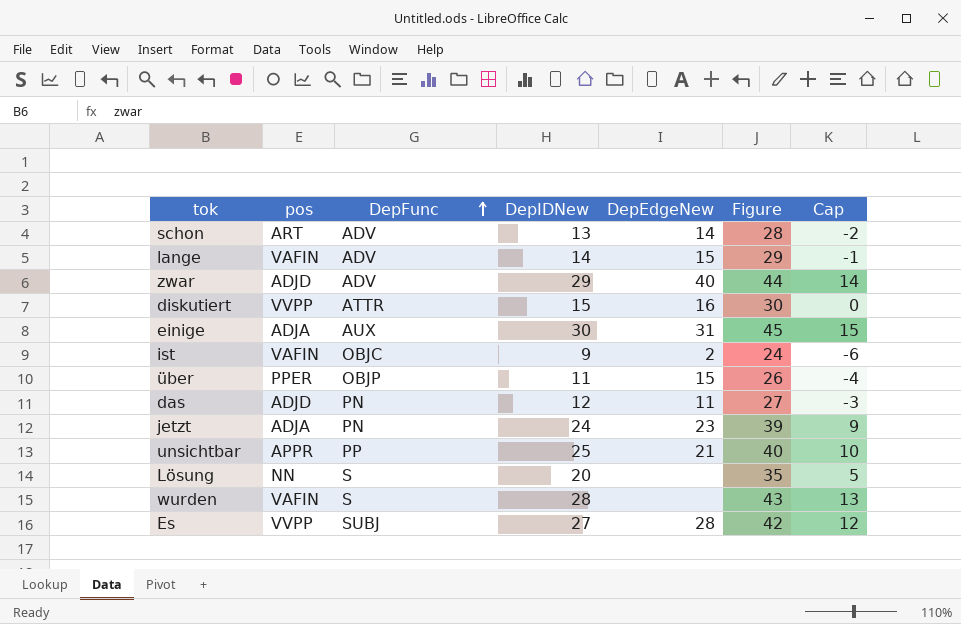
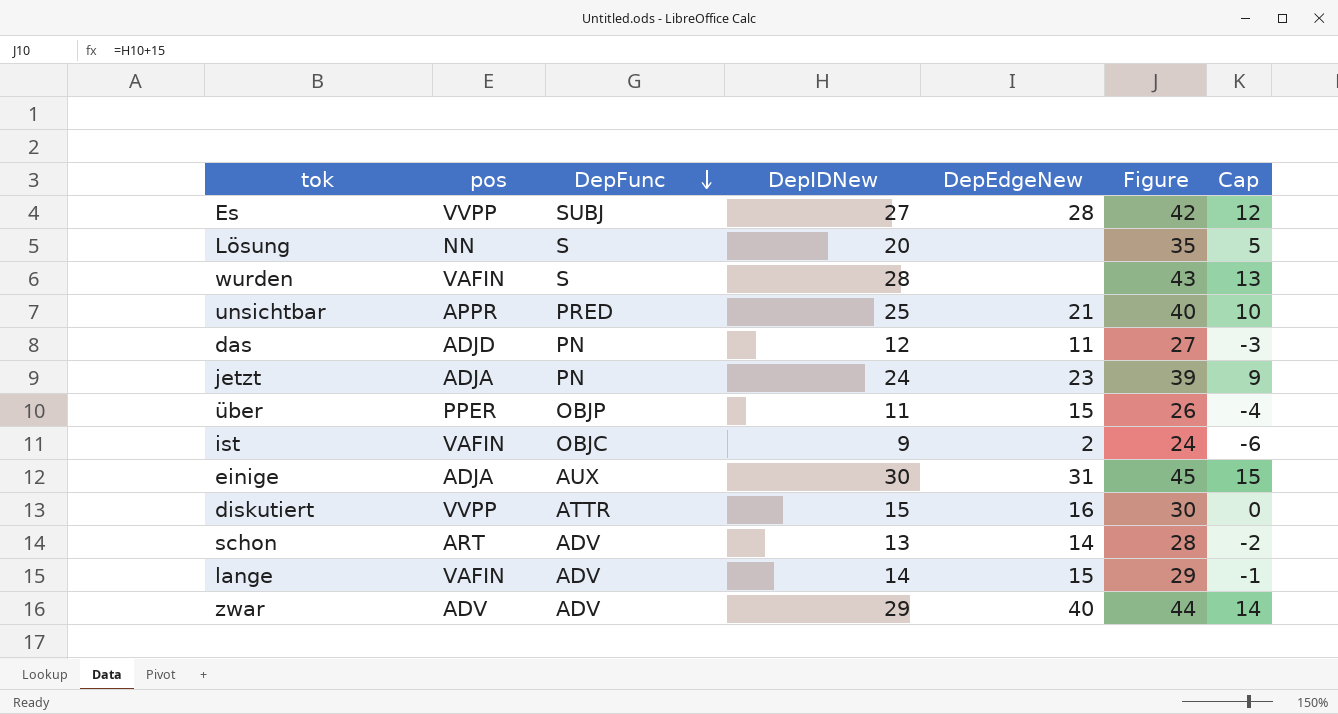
row order: DepFunc ascending -> DepFunc descending
unsichtbar | DepFunc: PP -> PRED
zwar | pos: ADJD -> ADV

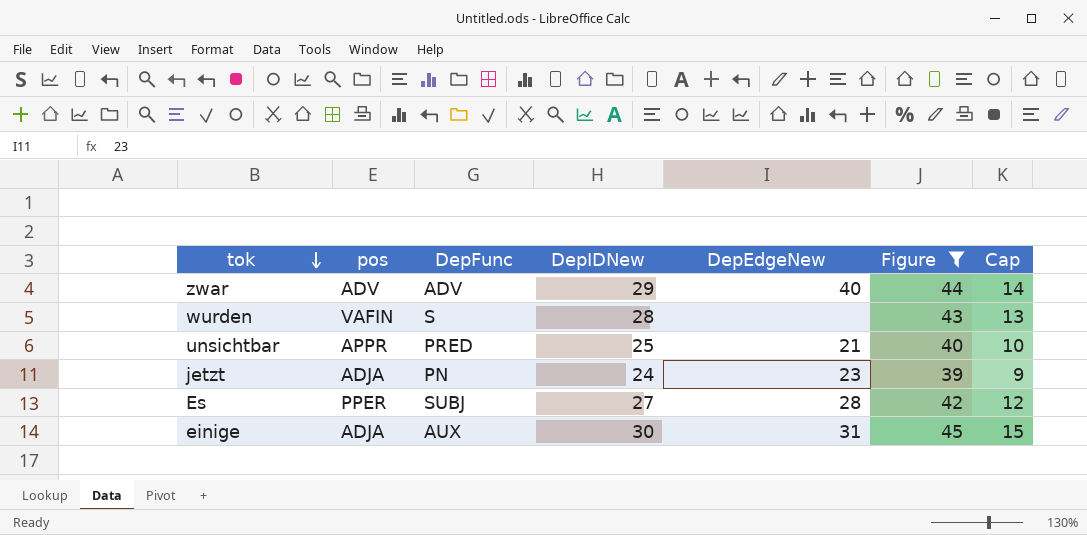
filter: none -> Figure >= 39
row order: DepFunc descending -> tok descending
Es | pos: VVPP -> PPER

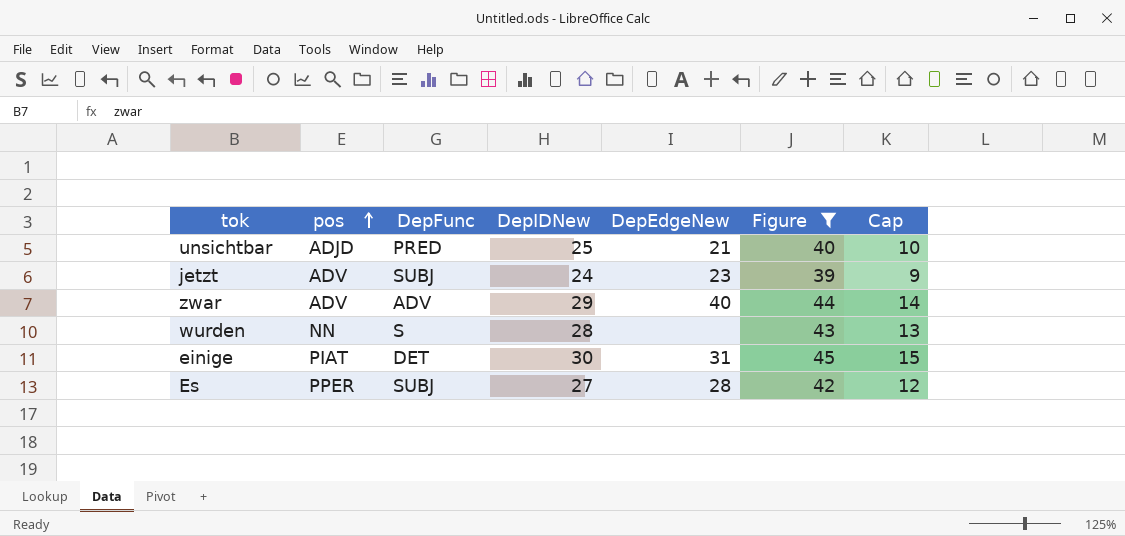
row order: tok descending -> pos ascending
unsichtbar | pos: APPR -> ADJD
jetzt | pos: ADJA -> ADV
jetzt | DepFunc: PN -> SUBJ
wurden | pos: VAFIN -> NN
einige | pos: ADJA -> PIAT
einige | DepFunc: AUX -> DET

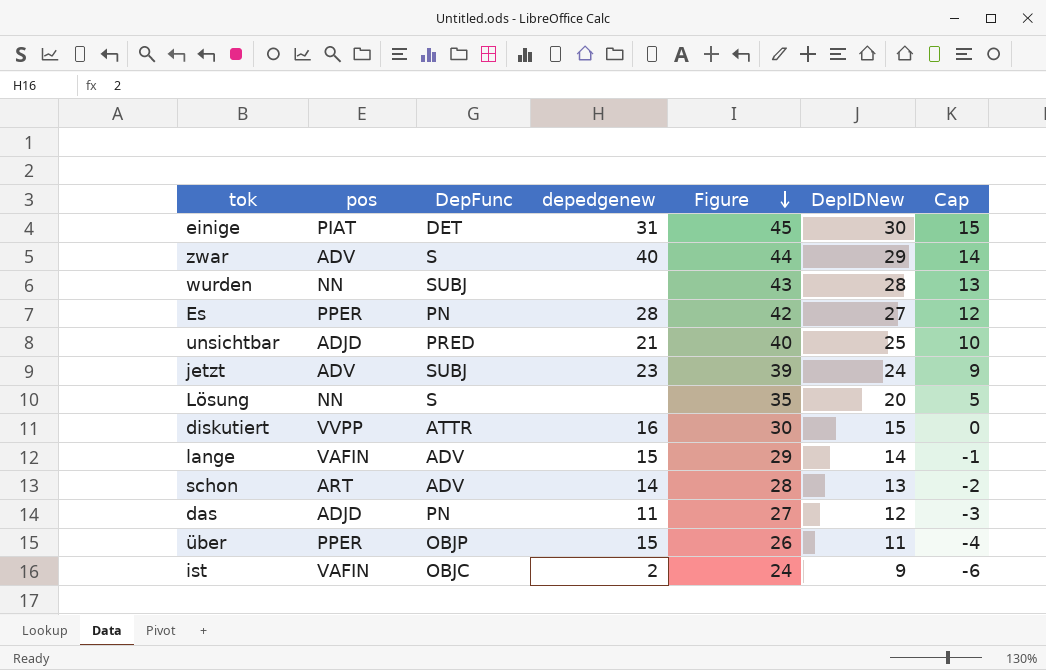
filter: Figure >= 39 -> none
row order: pos ascending -> Figure descending
column name: DepEdgeNew -> depedgenew
column DepIDNew | position: 4 -> 6
zwar | DepFunc: ADV -> S
wurden | DepFunc: S -> SUBJ
Es | DepFunc: SUBJ -> PN

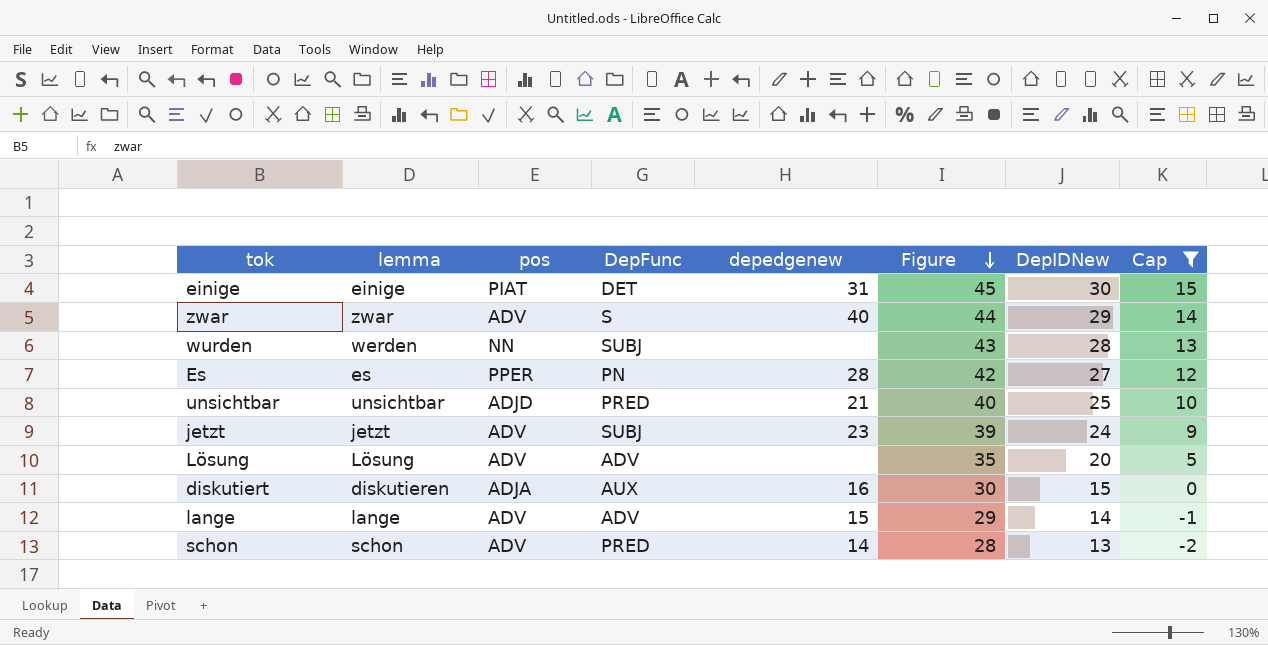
filter: none -> Cap >= -2
column lemma | position: none -> 2
Lösung | pos: NN -> ADV
Lösung | DepFunc: S -> ADV
diskutiert | pos: VVPP -> ADJA
diskutiert | DepFunc: ATTR -> AUX
lange | pos: VAFIN -> ADV
schon | pos: ART -> ADV
schon | DepFunc: ADV -> PRED

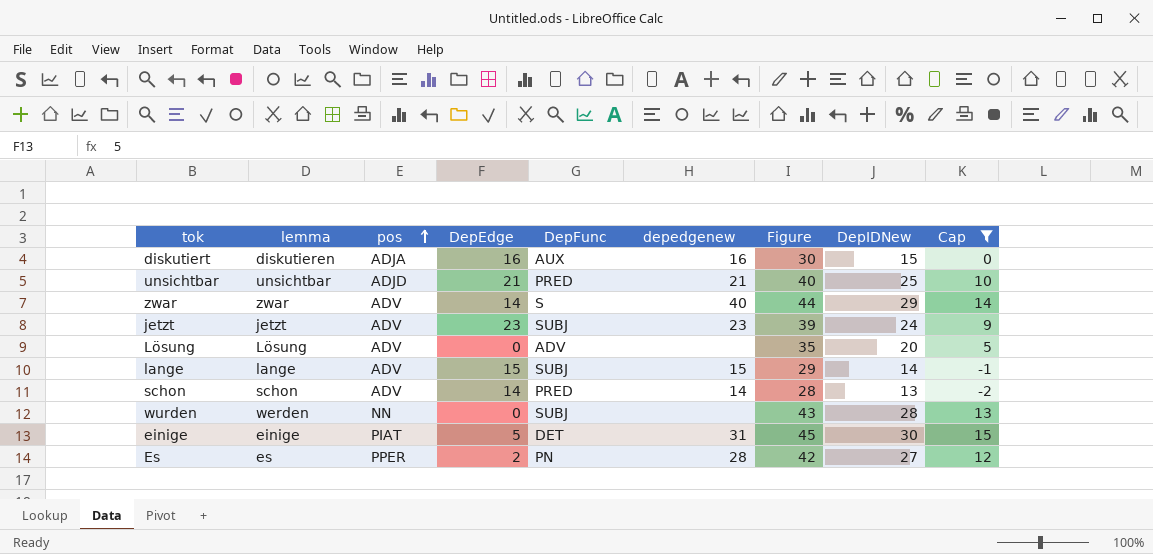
row order: Figure descending -> pos ascending
column DepEdge | position: none -> 4
lange | DepFunc: ADV -> SUBJ

